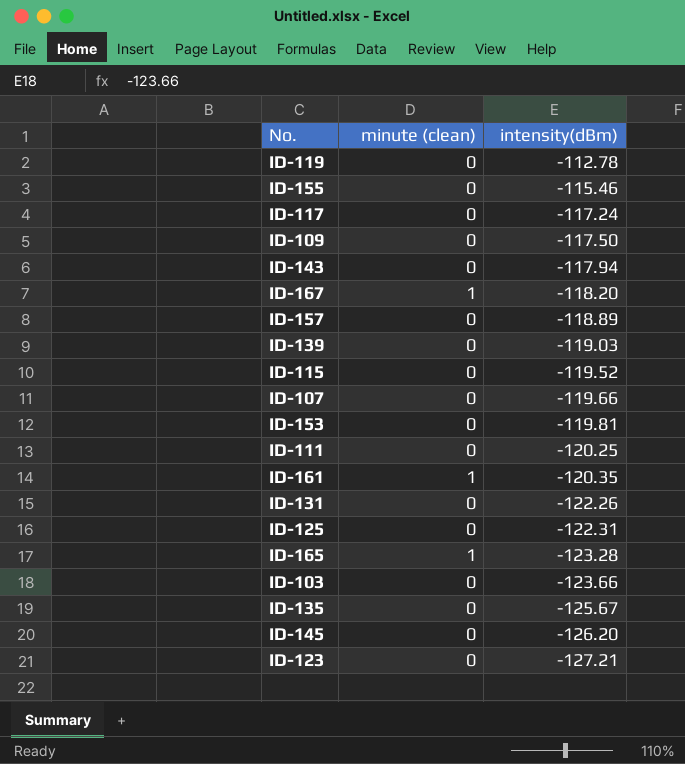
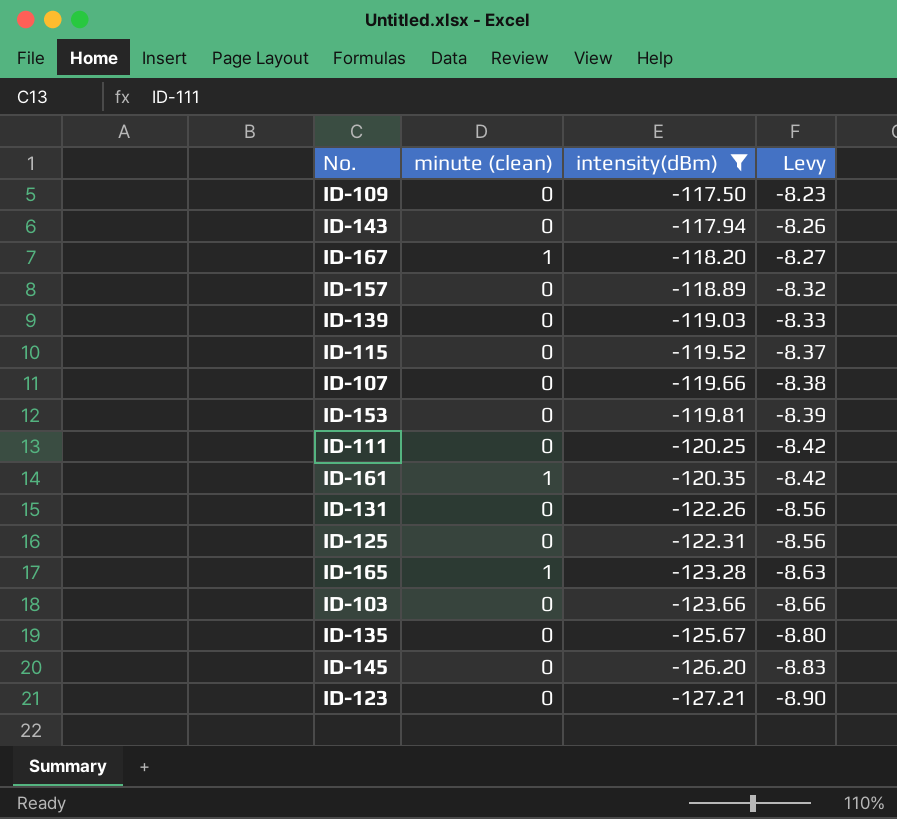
filter: none -> intensity(dBm) <= -117.50
column Levy | formula: none -> [intensity(dBm)] * 0.07

